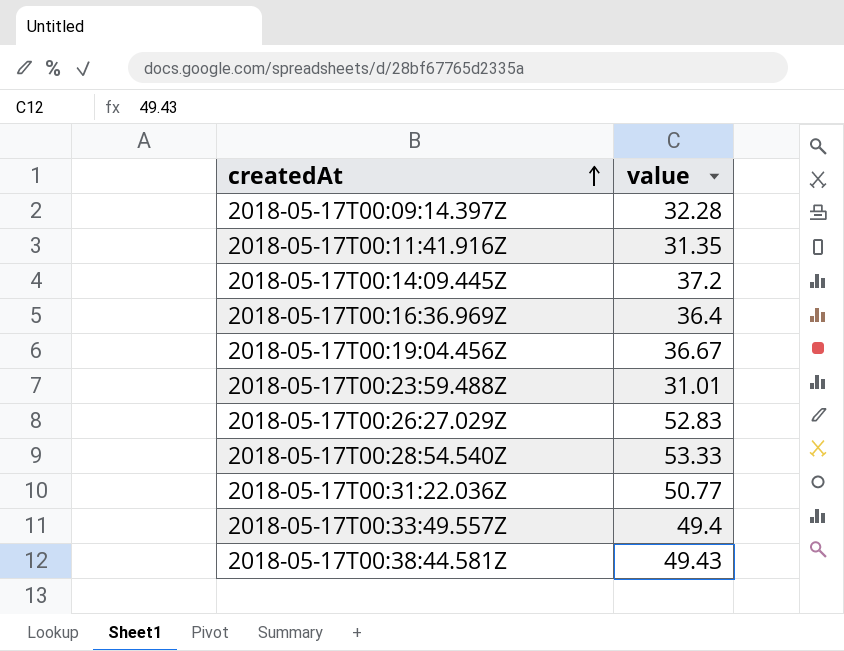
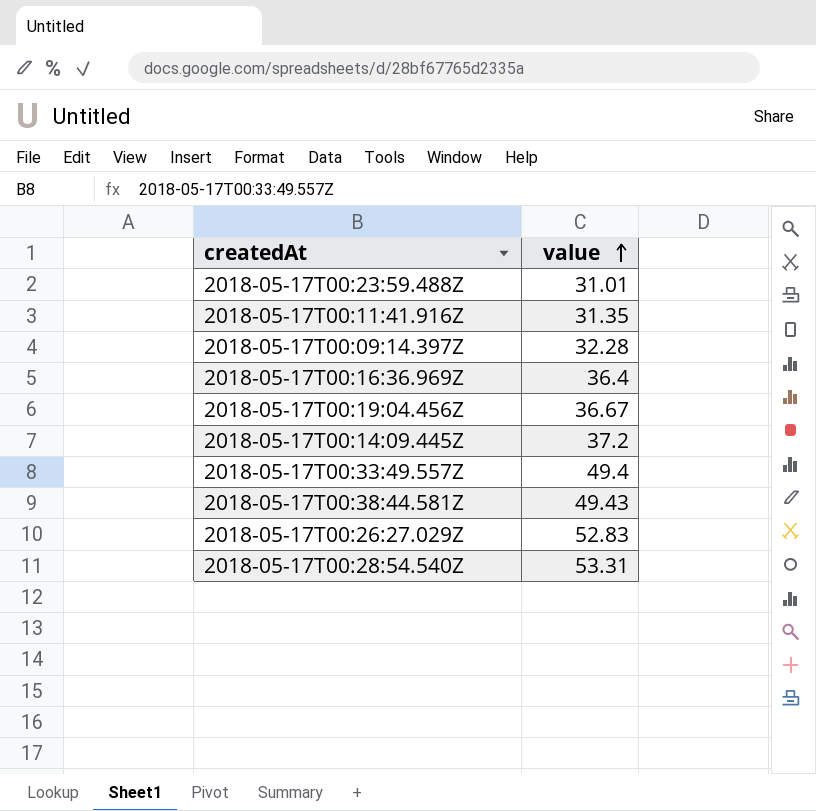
row order: createdAt ascending -> value ascending
row 2018-05-17T00:31:22.036Z: 50.77 -> none
2018-05-17T00:28:54.540Z | value: 53.33 -> 53.31

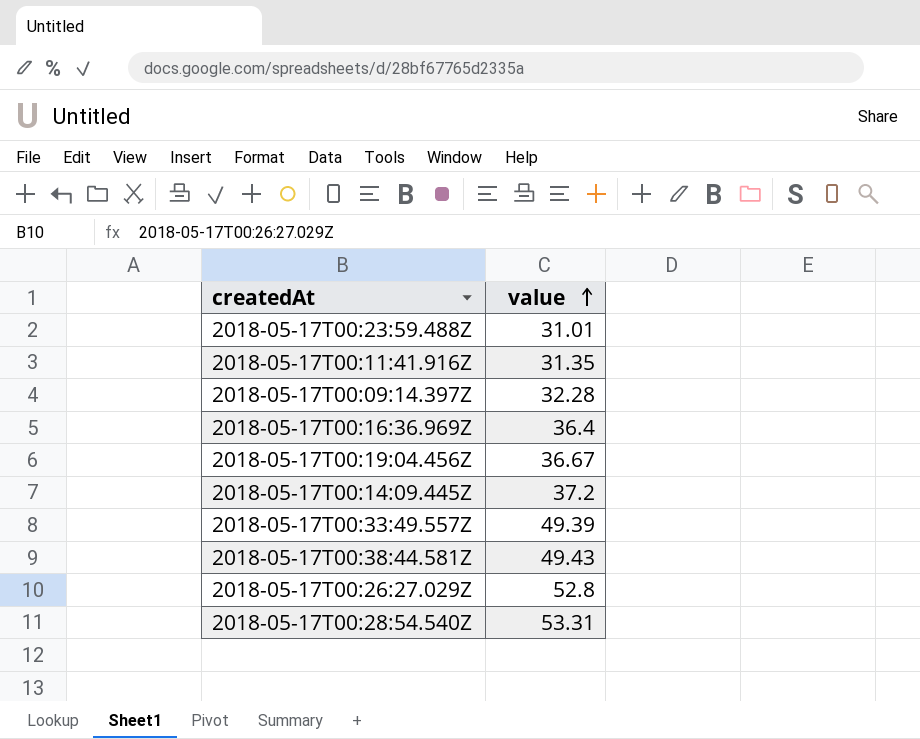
2018-05-17T00:33:49.557Z | value: 49.4 -> 49.39
2018-05-17T00:26:27.029Z | value: 52.83 -> 52.8

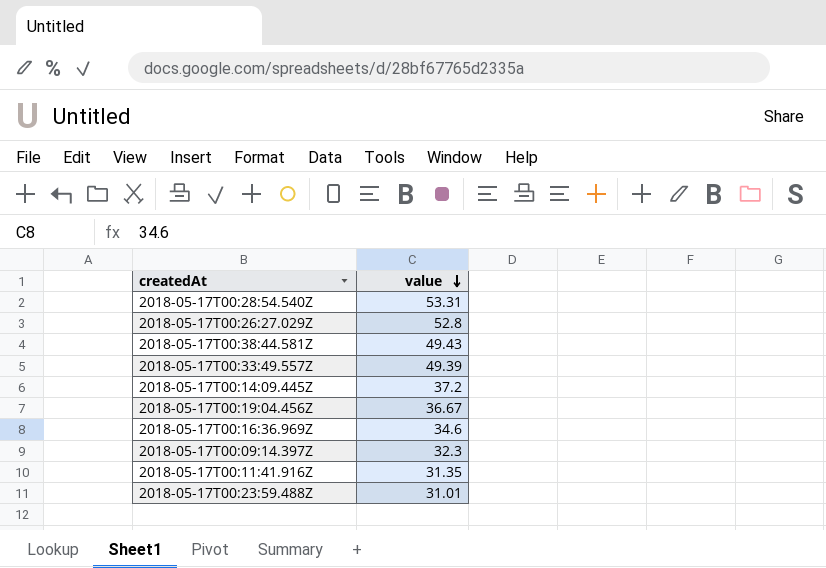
row order: value ascending -> value descending
2018-05-17T00:16:36.969Z | value: 36.4 -> 34.6
2018-05-17T00:09:14.397Z | value: 32.28 -> 32.3

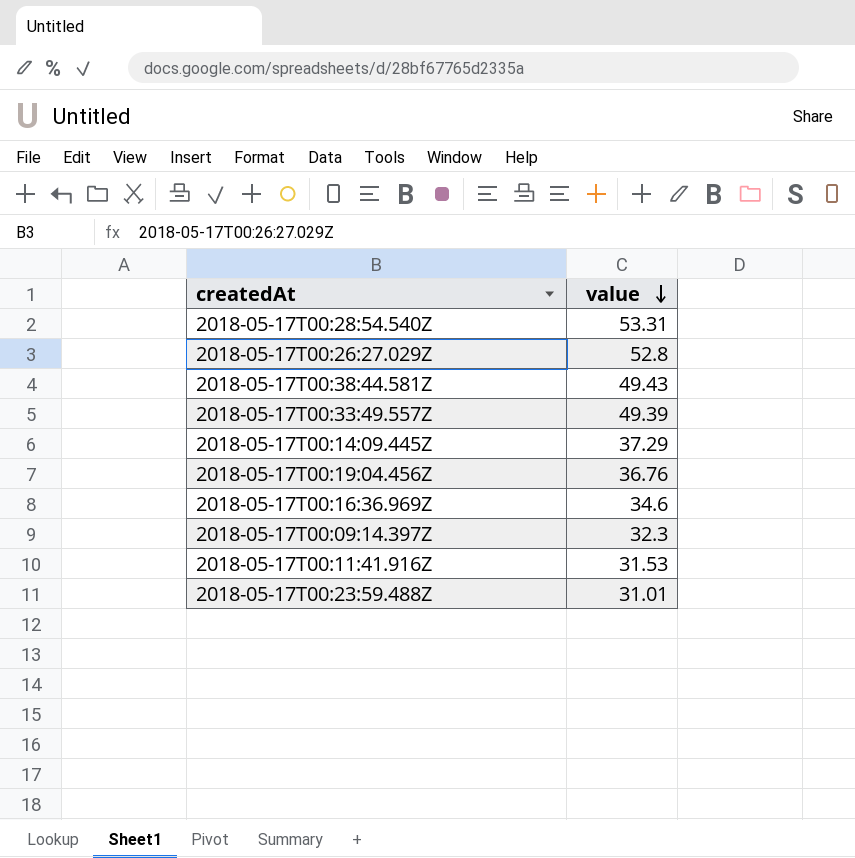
2018-05-17T00:14:09.445Z | value: 37.2 -> 37.29
2018-05-17T00:19:04.456Z | value: 36.67 -> 36.76
2018-05-17T00:11:41.916Z | value: 31.35 -> 31.53

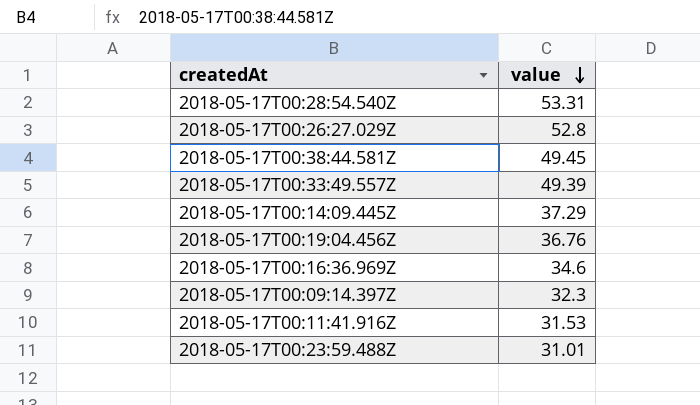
2018-05-17T00:38:44.581Z | value: 49.43 -> 49.45

